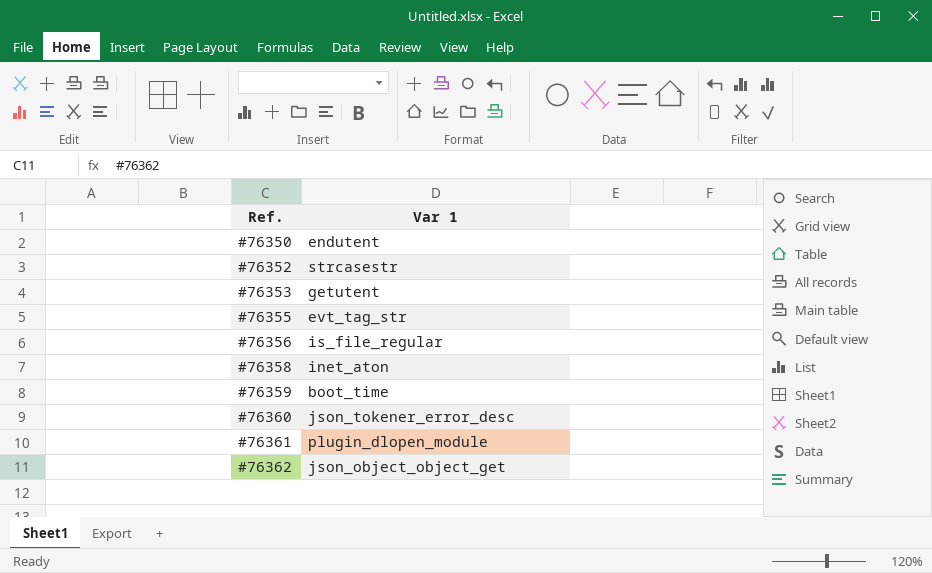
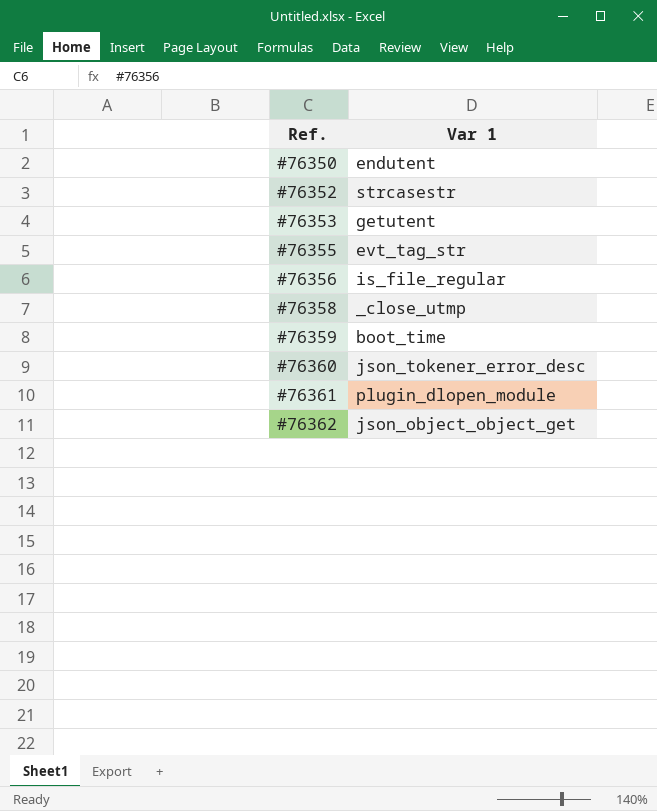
#76358 | Var 1: inet_aton -> _close_utmp

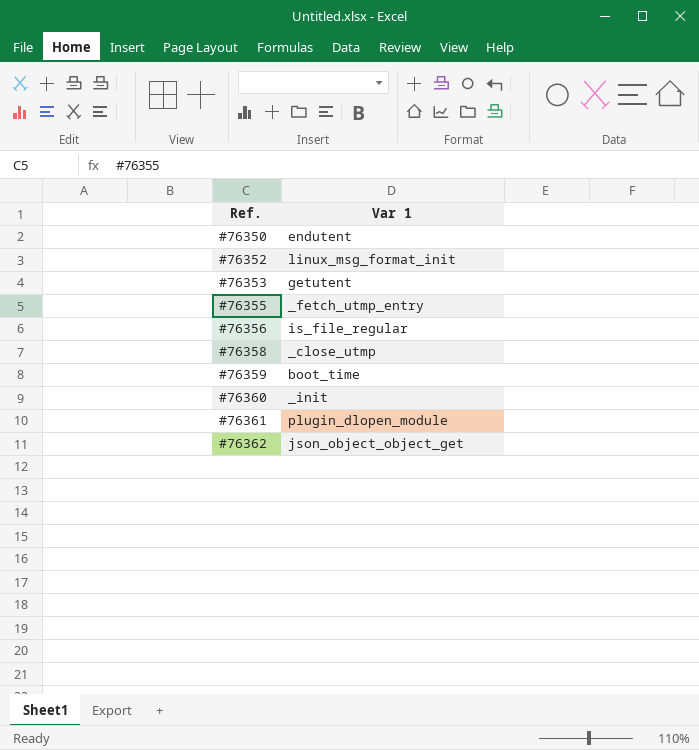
#76352 | Var 1: strcasestr -> linux_msg_format_init
#76355 | Var 1: evt_tag_str -> _fetch_utmp_entry
#76360 | Var 1: json_tokener_error_desc -> _init

